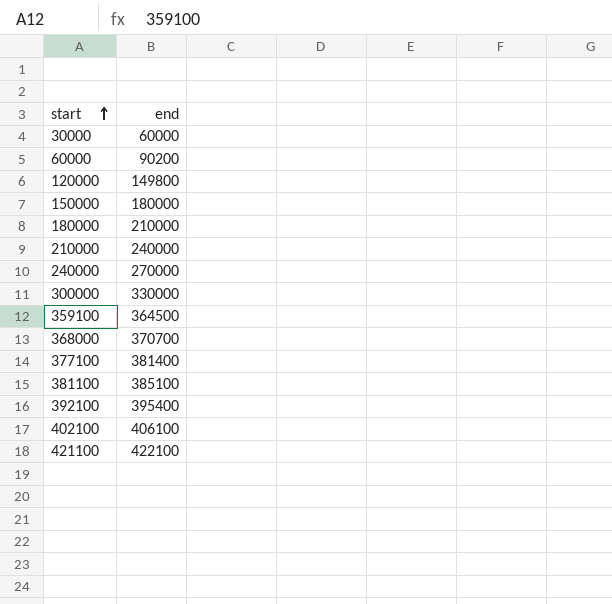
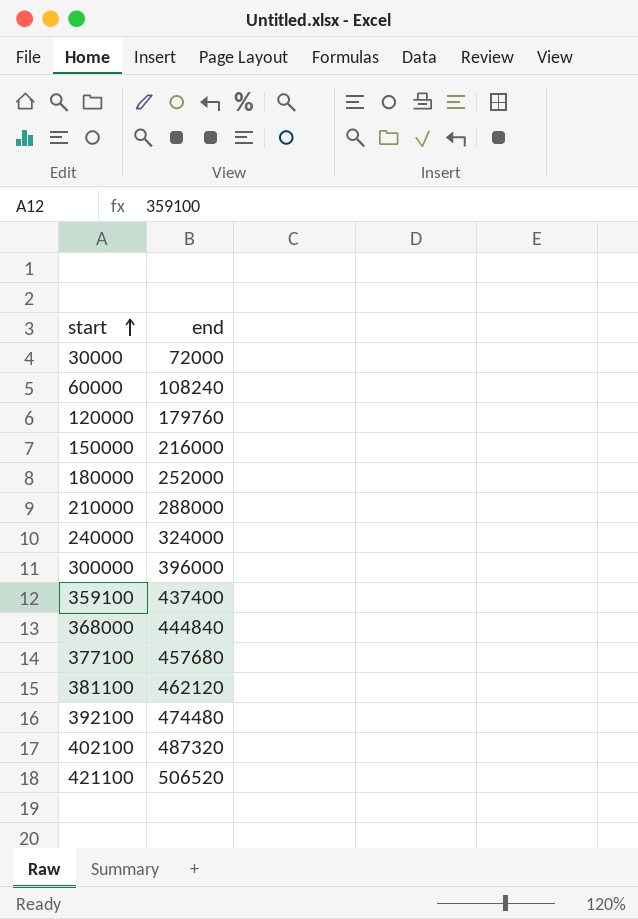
30000 | end: 60000 -> 72000
60000 | end: 90200 -> 108240
120000 | end: 149800 -> 179760
150000 | end: 180000 -> 216000
180000 | end: 210000 -> 252000
210000 | end: 240000 -> 288000
240000 | end: 270000 -> 324000
300000 | end: 330000 -> 396000
359100 | end: 364500 -> 437400
368000 | end: 370700 -> 444840
377100 | end: 381400 -> 457680
381100 | end: 385100 -> 462120
392100 | end: 395400 -> 474480
402100 | end: 406100 -> 487320
421100 | end: 422100 -> 506520

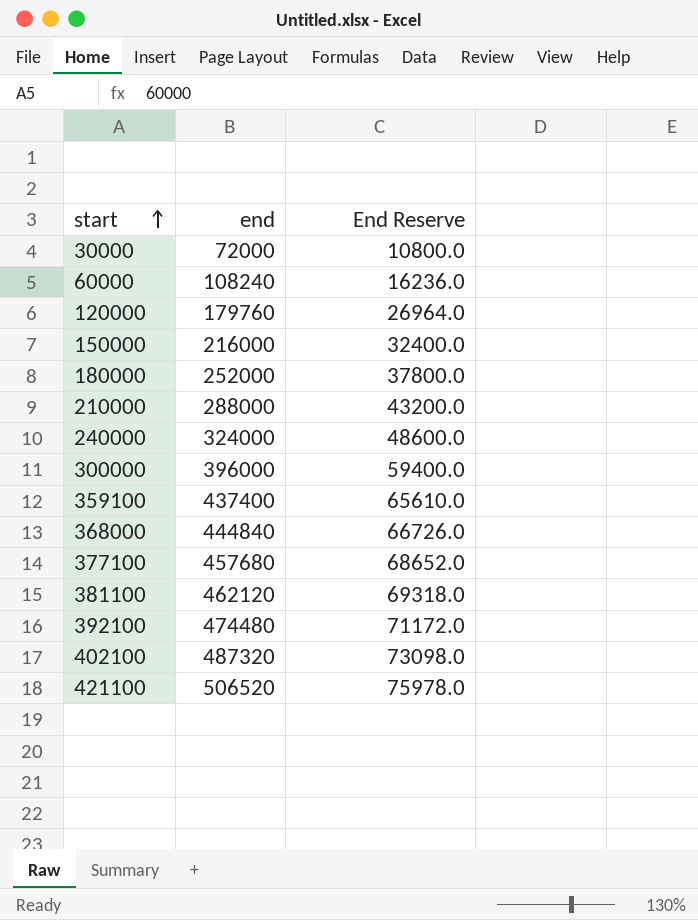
column End Reserve | formula: none -> [end] * 0.15

